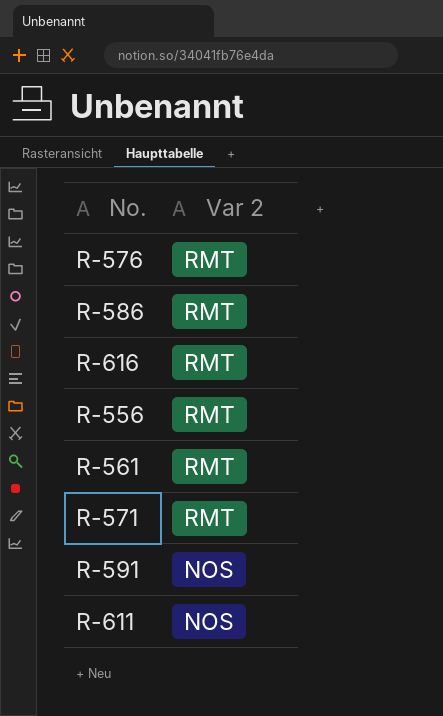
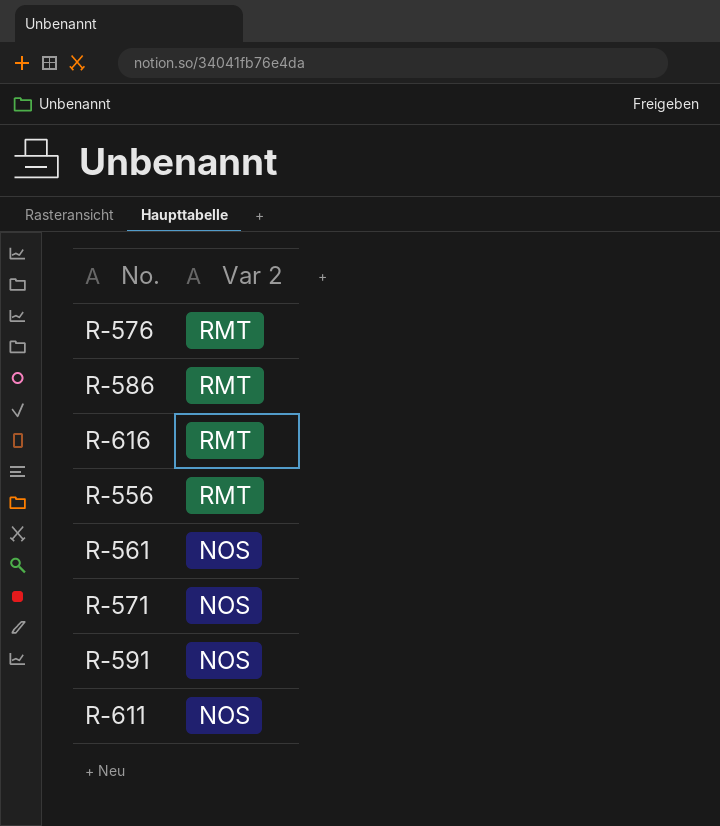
R-561 | Var 2: RMT -> NOS
R-571 | Var 2: RMT -> NOS

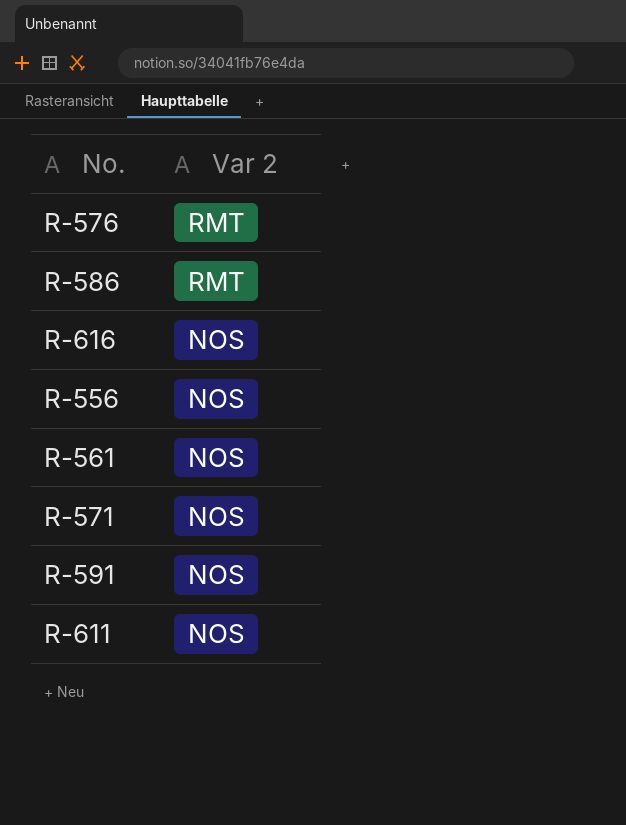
R-616 | Var 2: RMT -> NOS
R-556 | Var 2: RMT -> NOS

